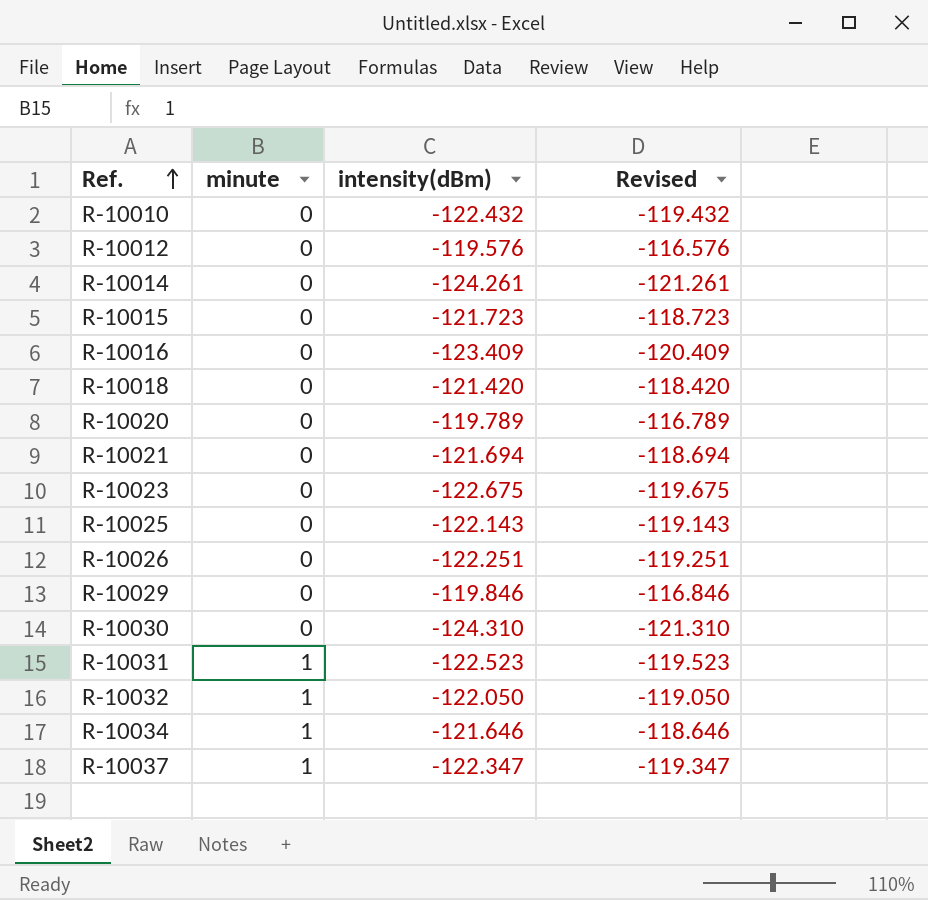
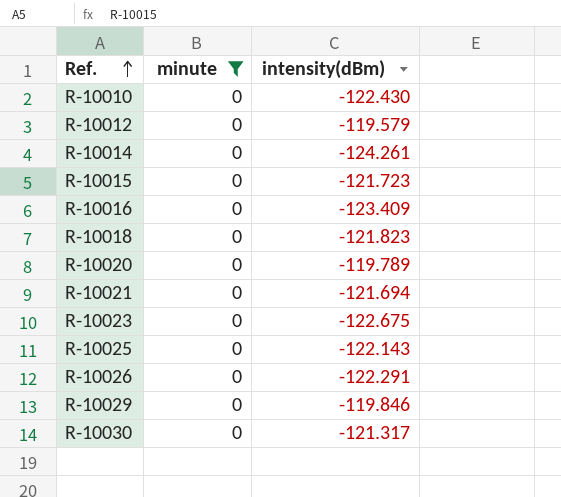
filter: none -> minute = 0
column Revised | formula: [intensity(dBm)] + 3 -> none
R-10010 | intensity(dBm): -122.432 -> -122.430
R-10012 | intensity(dBm): -119.576 -> -119.579
R-10018 | intensity(dBm): -121.420 -> -121.823
R-10026 | intensity(dBm): -122.251 -> -122.291
R-10030 | intensity(dBm): -124.310 -> -121.317

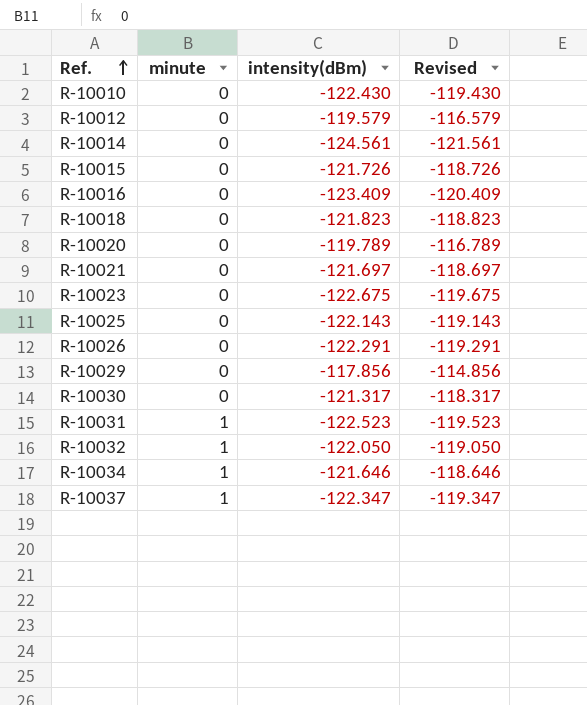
filter: minute = 0 -> none
column Revised | formula: none -> [intensity(dBm)] + 3
R-10014 | intensity(dBm): -124.261 -> -124.561
R-10015 | intensity(dBm): -121.723 -> -121.726
R-10021 | intensity(dBm): -121.694 -> -121.697
R-10029 | intensity(dBm): -119.846 -> -117.856

